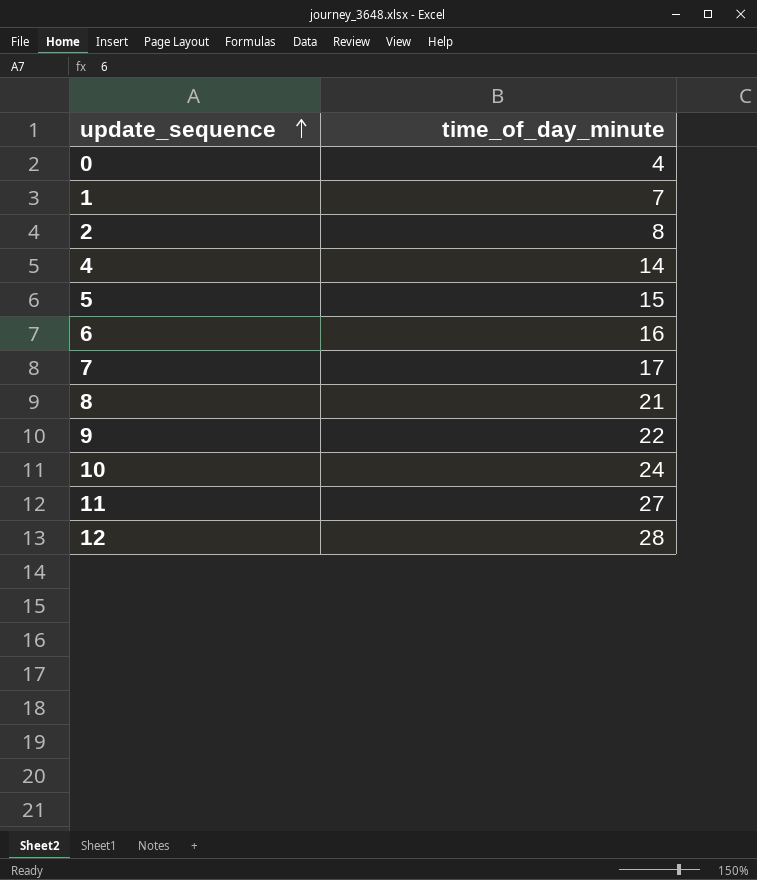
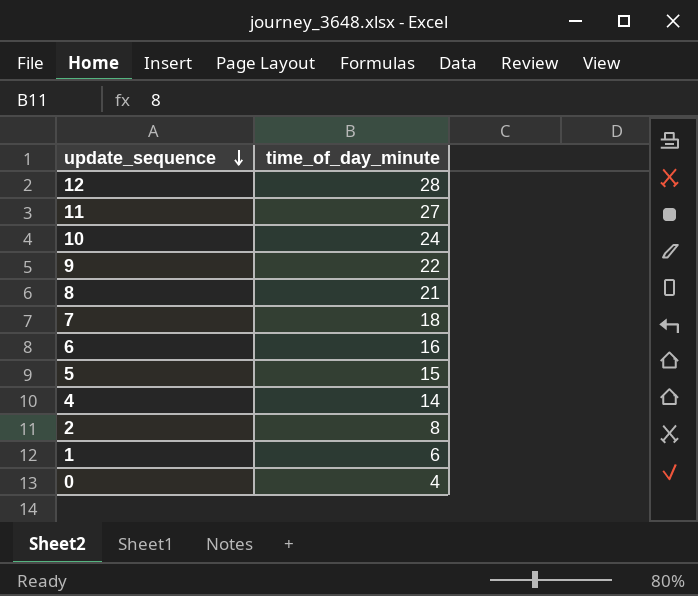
row order: update_sequence ascending -> update_sequence descending
7 | time_of_day_minute: 17 -> 18
1 | time_of_day_minute: 7 -> 6

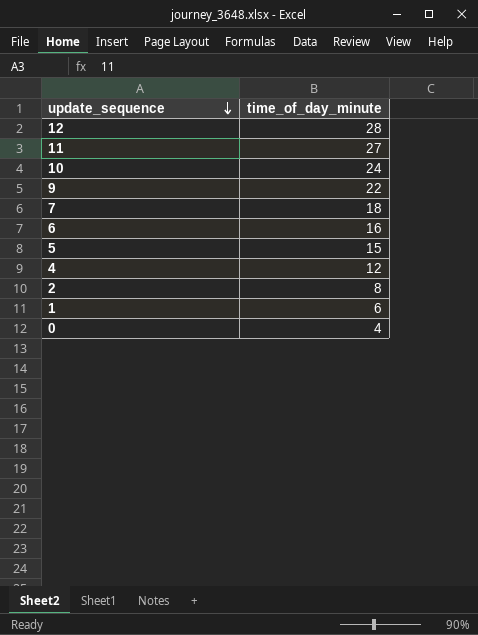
row 8: 21 -> none
4 | time_of_day_minute: 14 -> 12

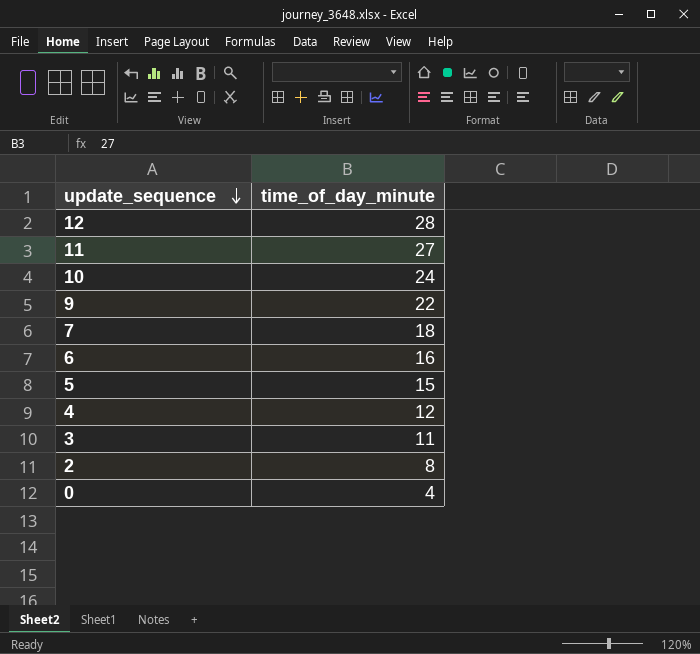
row 1: 6 -> none
row 3: none -> 11

